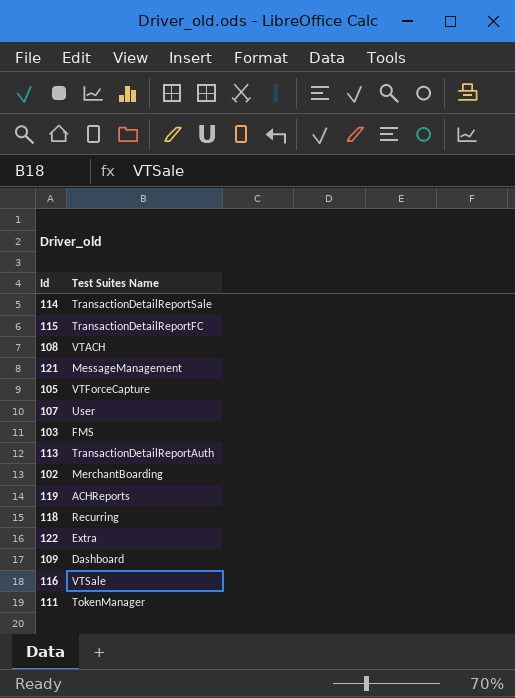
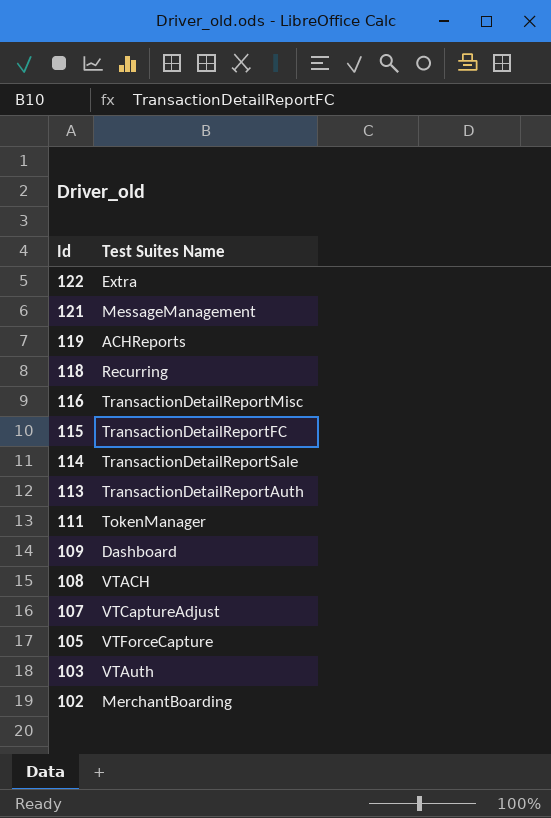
row order: none -> Id descending
116 | Test Suites Name: VTSale -> TransactionDetailReportMisc
107 | Test Suites Name: User -> VTCaptureAdjust
103 | Test Suites Name: FMS -> VTAuth

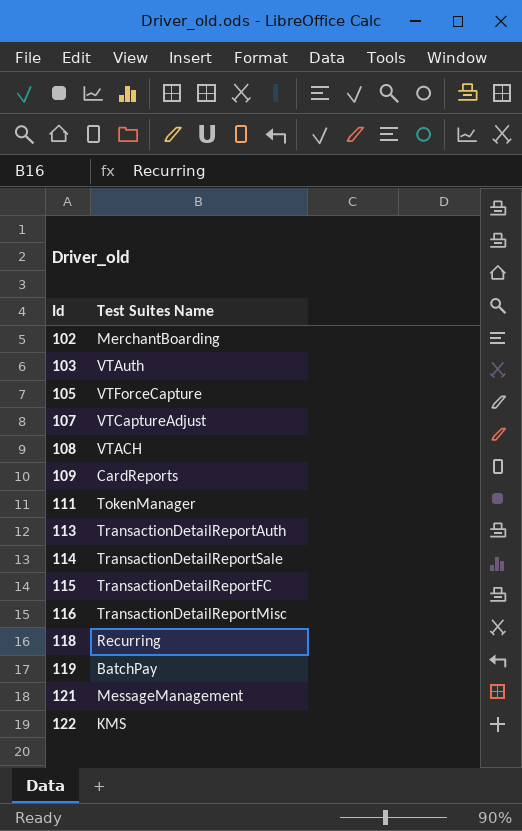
row order: Id descending -> Id ascending
109 | Test Suites Name: Dashboard -> CardReports
119 | Test Suites Name: ACHReports -> BatchPay
122 | Test Suites Name: Extra -> KMS

